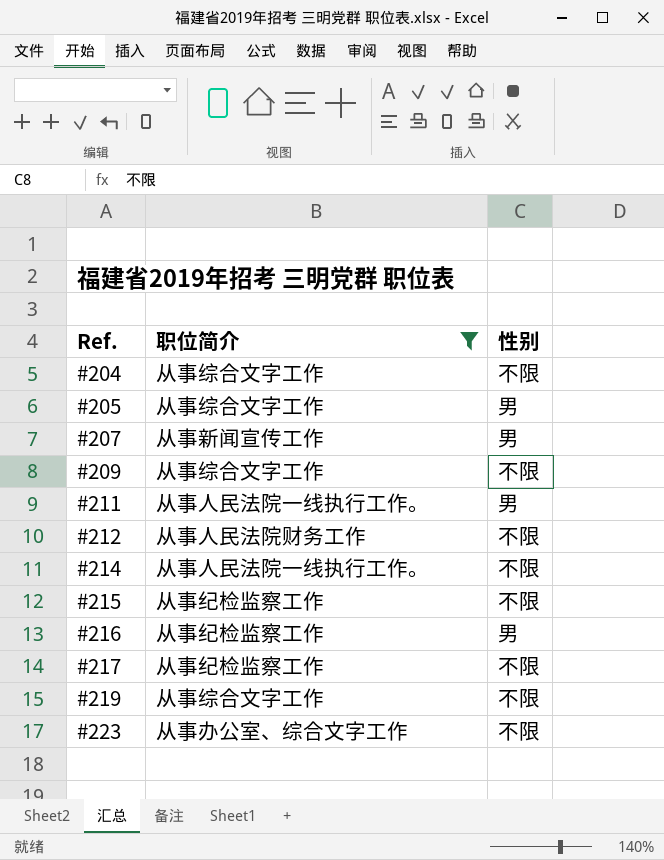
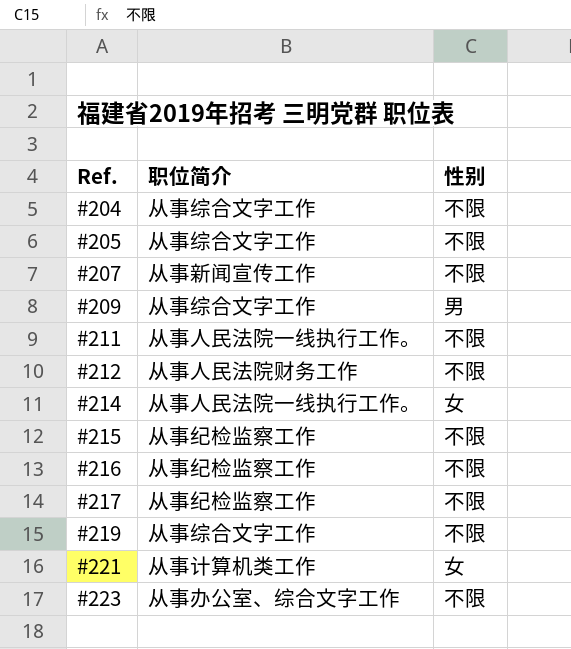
filter: 职位简介 != 从事计算机类工作 -> none
#205 | 性别: 男 -> 不限
#207 | 性别: 男 -> 不限
#209 | 性别: 不限 -> 男
#211 | 性别: 男 -> 不限
#214 | 性别: 不限 -> 女
#216 | 性别: 男 -> 不限

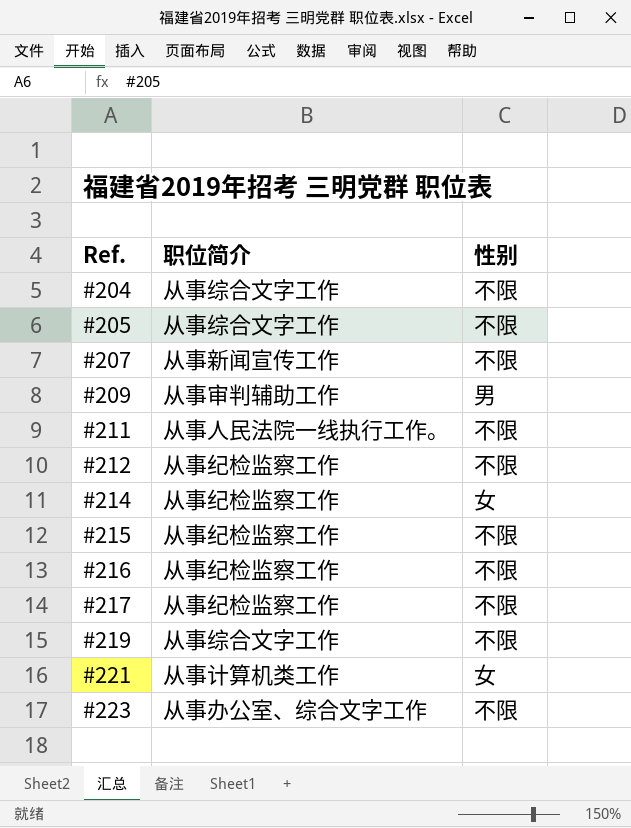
#209 | 职位简介: 从事综合文字工作 -> 从事审判辅助工作
#212 | 职位简介: 从事人民法院财务工作 -> 从事纪检监察工作
#214 | 职位简介: 从事人民法院一线执行工作。 -> 从事纪检监察工作

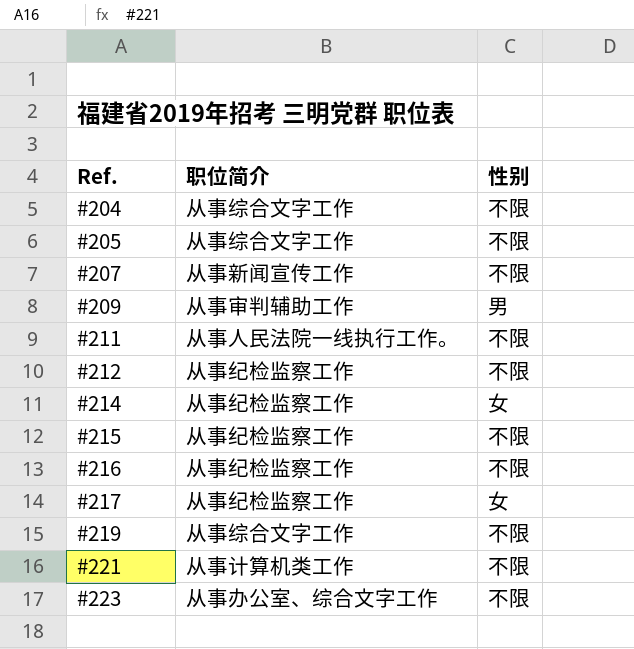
#217 | 性别: 不限 -> 女
#221 | 性别: 女 -> 不限

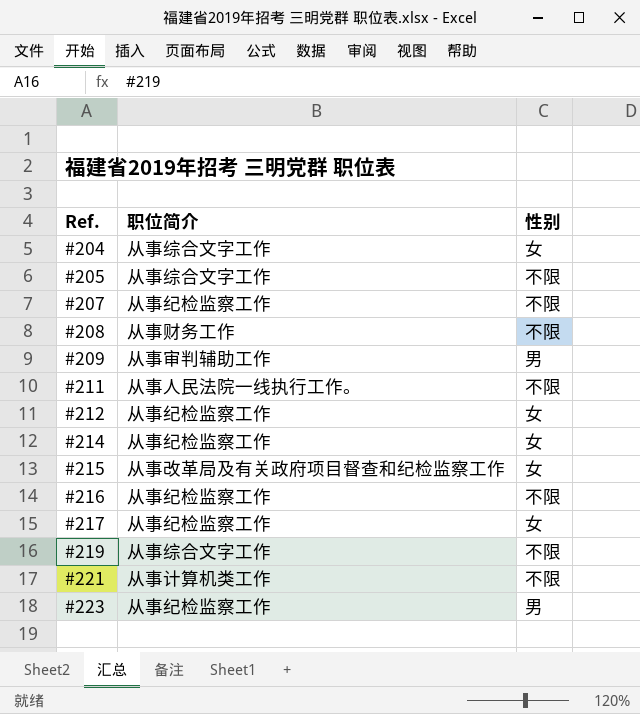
#204 | 性别: 不限 -> 女
#207 | 职位简介: 从事新闻宣传工作 -> 从事纪检监察工作
row #208: none -> 从事财务工作 | 不限
#212 | 性别: 不限 -> 女
#215 | 职位简介: 从事纪检监察工作 -> 从事改革局及有关政府项目督查和纪检监察工作
#215 | 性别: 不限 -> 女
#223 | 职位简介: 从事办公室、综合文字工作 -> 从事纪检监察工作
#223 | 性别: 不限 -> 男

